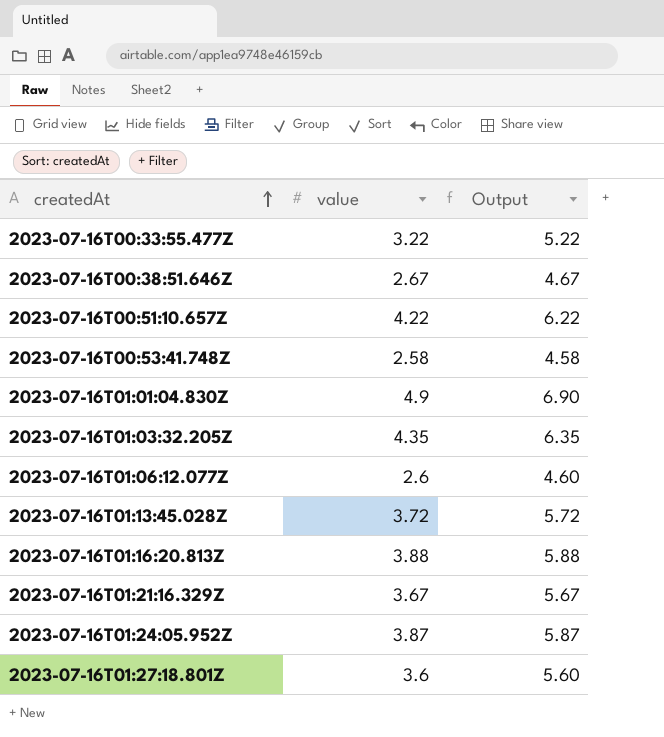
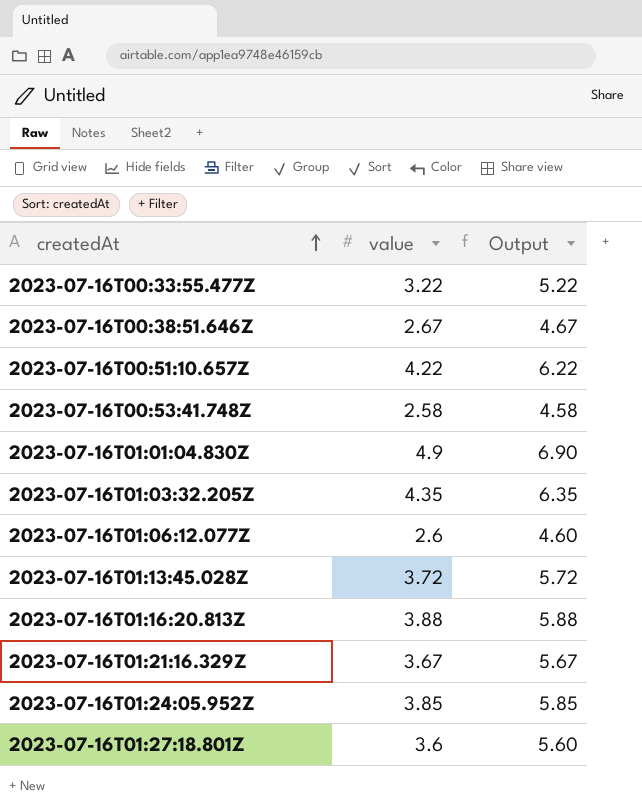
2023-07-16T01:24:05.952Z | value: 3.87 -> 3.85
2023-07-16T01:24:05.952Z | Output: 5.87 -> 5.85

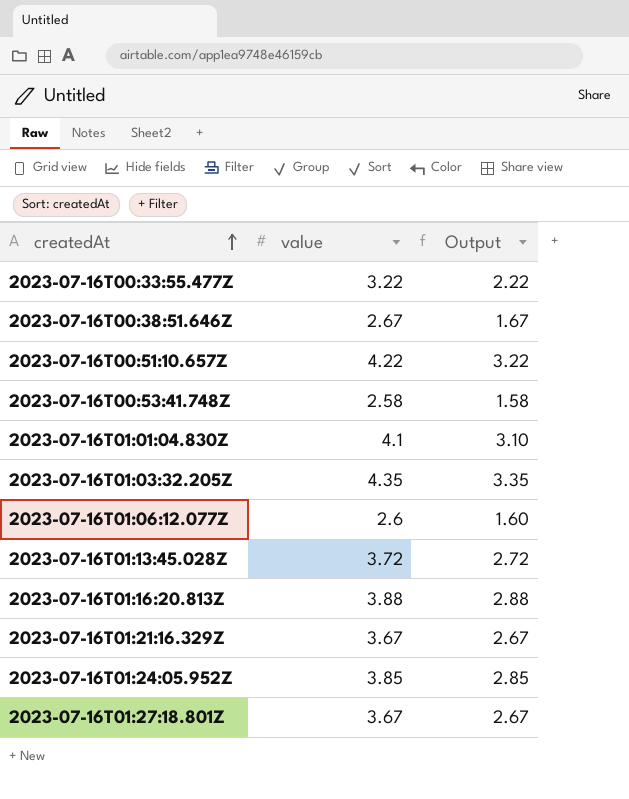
column Output | formula: [value] + 2 -> [value] - 1
2023-07-16T01:01:04.830Z | value: 4.9 -> 4.1
2023-07-16T01:27:18.801Z | value: 3.6 -> 3.67

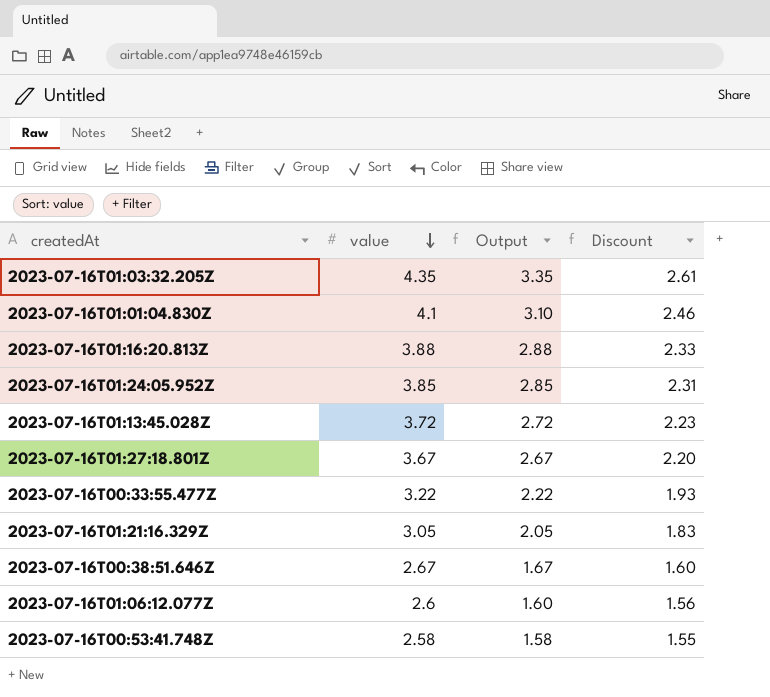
row order: createdAt ascending -> value descending
column Discount | formula: none -> [value] * 0.6
row 2023-07-16T00:51:10.657Z: 4.22 | 3.22 -> none
2023-07-16T01:21:16.329Z | value: 3.67 -> 3.05
2023-07-16T01:21:16.329Z | Output: 2.67 -> 2.05

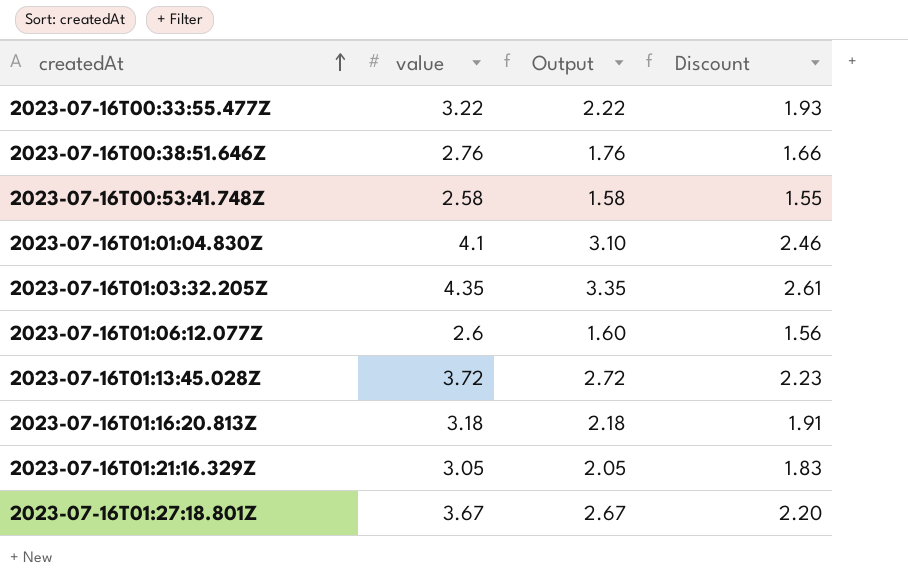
row order: value descending -> createdAt ascending
row 2023-07-16T01:24:05.952Z: 3.85 | 2.85 | 2.31 -> none
2023-07-16T00:38:51.646Z | value: 2.67 -> 2.76
2023-07-16T00:38:51.646Z | Output: 1.67 -> 1.76
2023-07-16T00:38:51.646Z | Discount: 1.60 -> 1.66
2023-07-16T01:16:20.813Z | value: 3.88 -> 3.18
2023-07-16T01:16:20.813Z | Output: 2.88 -> 2.18
2023-07-16T01:16:20.813Z | Discount: 2.33 -> 1.91

